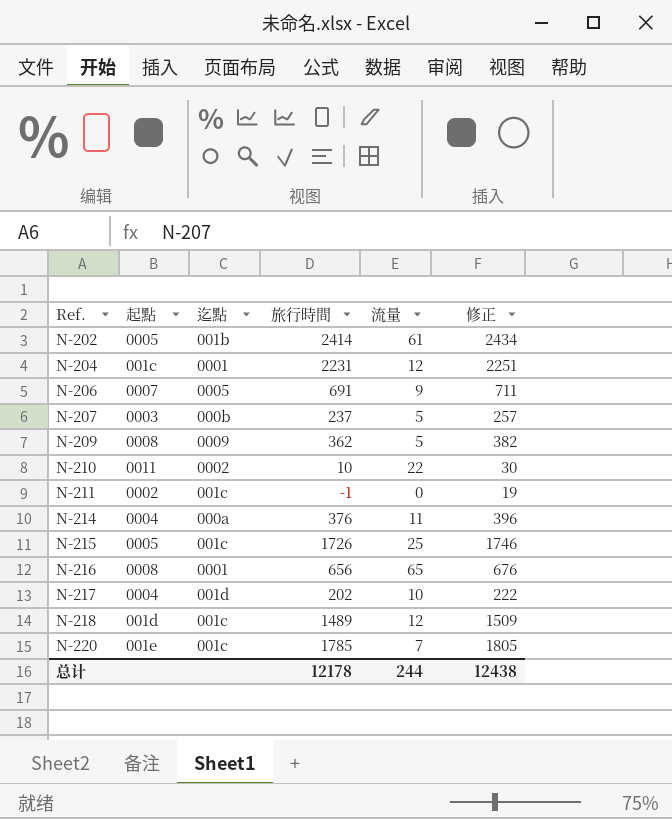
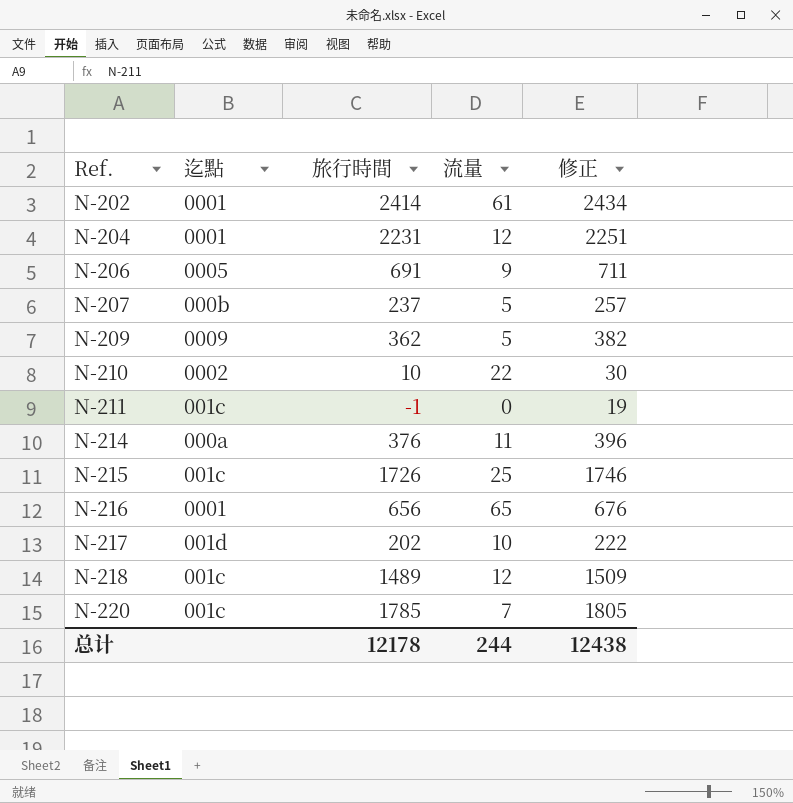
column 起點 | position: 2 -> none
N-202 | 迄點: 001b -> 0001

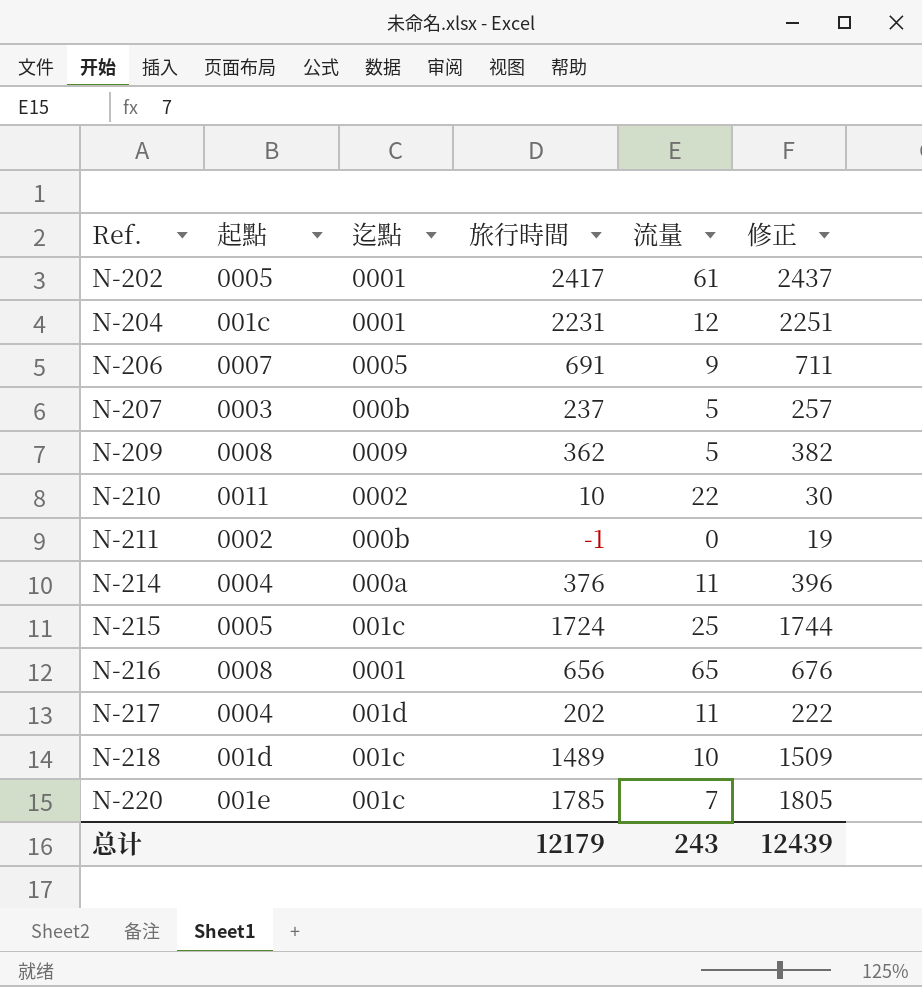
column 起點 | position: none -> 2
N-202 | 旅行時間: 2414 -> 2417
N-202 | 修正: 2434 -> 2437
N-211 | 迄點: 001c -> 000b
N-215 | 旅行時間: 1726 -> 1724
N-215 | 修正: 1746 -> 1744
N-217 | 流量: 10 -> 11
N-218 | 流量: 12 -> 10
总计 | 旅行時間: 12178 -> 12179
总计 | 流量: 244 -> 243
总计 | 修正: 12438 -> 12439

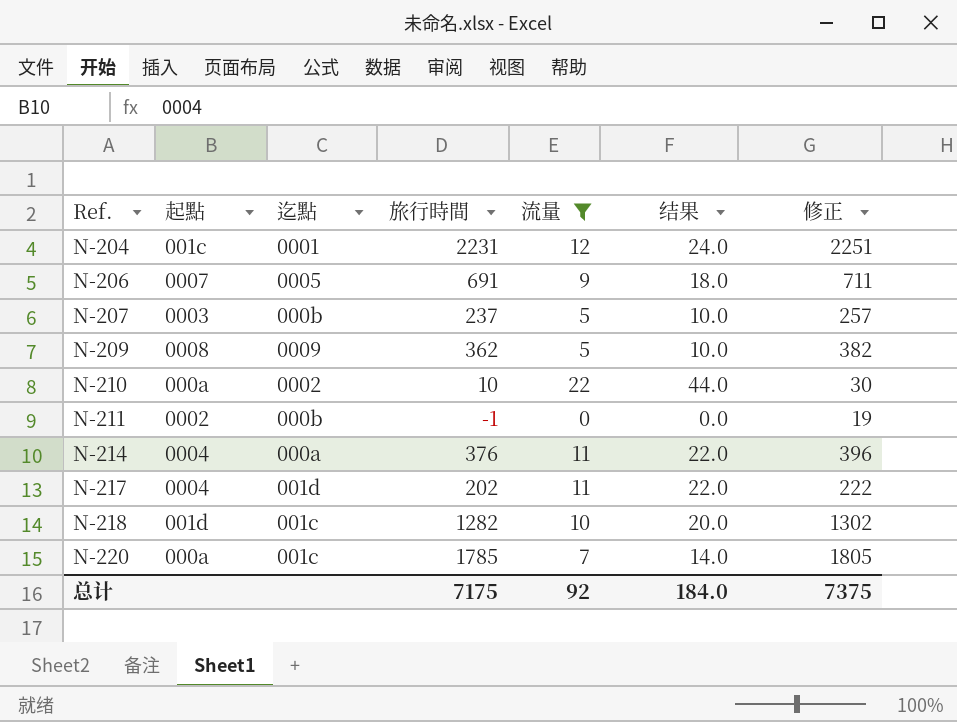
filter: none -> 流量 <= 22
column 结果 | formula: none -> [流量] * 2
N-210 | 起點: 0011 -> 000a
N-218 | 旅行時間: 1489 -> 1282
N-218 | 修正: 1509 -> 1302
N-220 | 起點: 001e -> 000a
总计 | 旅行時間: 12179 -> 7175
总计 | 流量: 243 -> 92
总计 | 修正: 12439 -> 7375

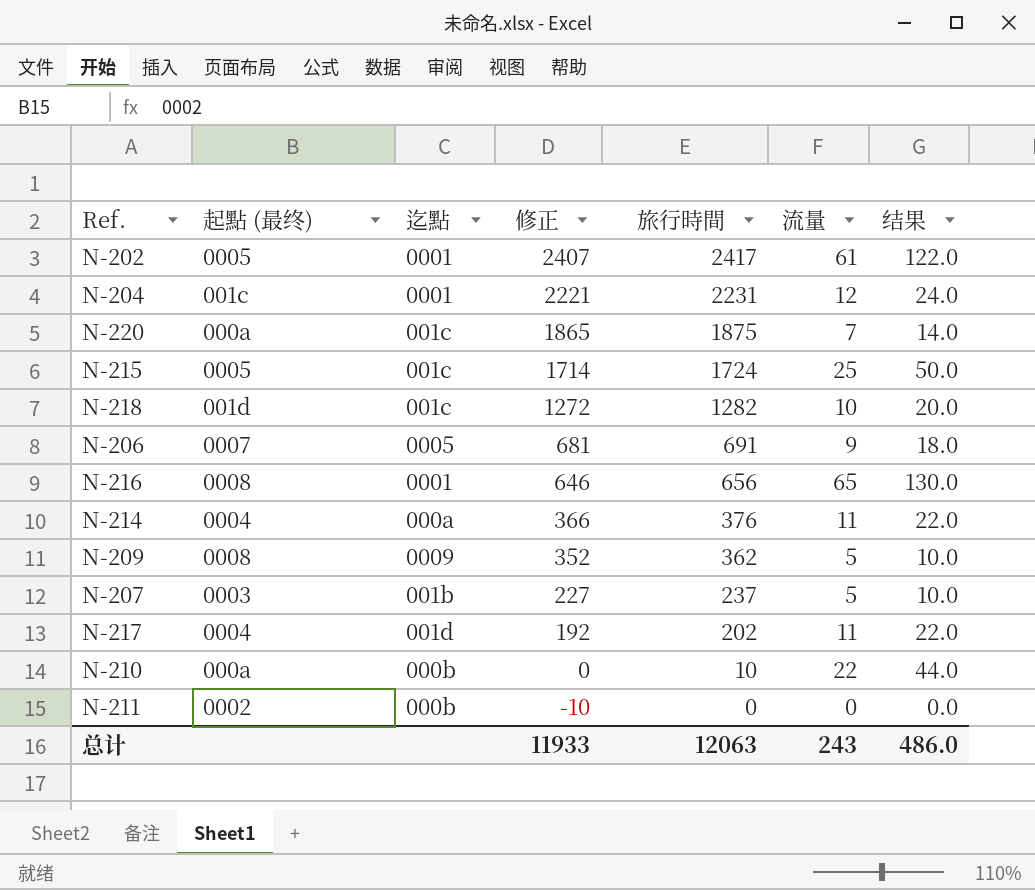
filter: 流量 <= 22 -> none
row order: Ref. ascending -> 修正 descending
column name: 起點 -> 起點 (最终)
column 修正 | formula: [旅行時間] + 20 -> [旅行時間] - 10
column 修正 | position: 7 -> 4
N-220 | 旅行時間: 1785 -> 1875
N-207 | 迄點: 000b -> 001b
N-210 | 迄點: 0002 -> 000b
N-211 | 旅行時間: -1 -> 0
总计 | 修正: 7375 -> 11933
总计 | 旅行時間: 7175 -> 12063
总计 | 流量: 92 -> 243
总计 | 结果: 184.0 -> 486.0

